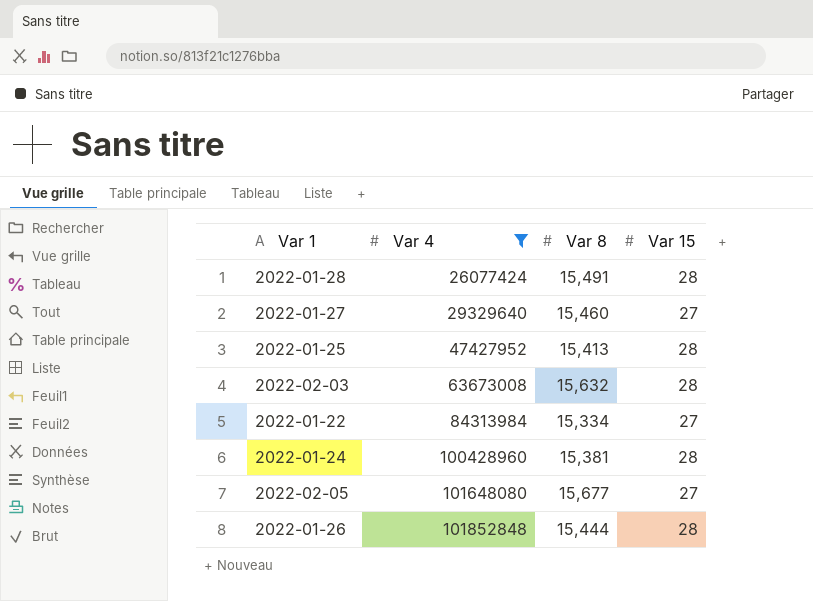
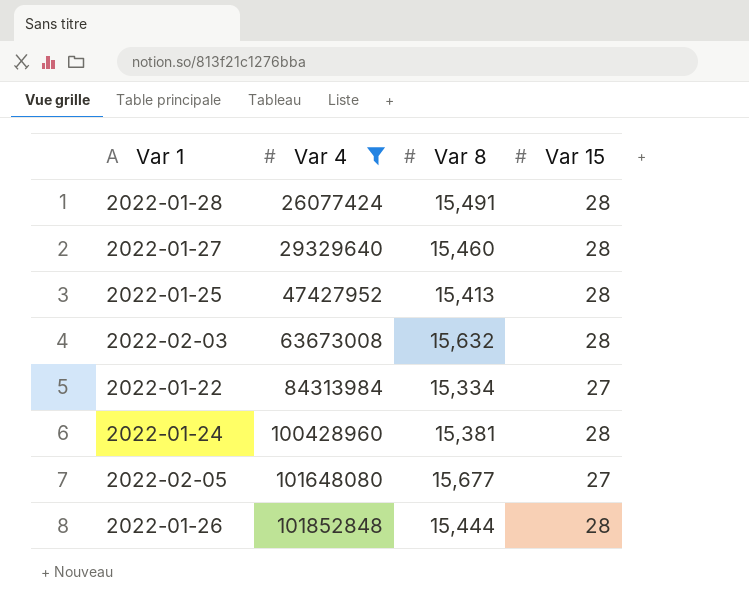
2022-01-27 | Var 15: 27 -> 28

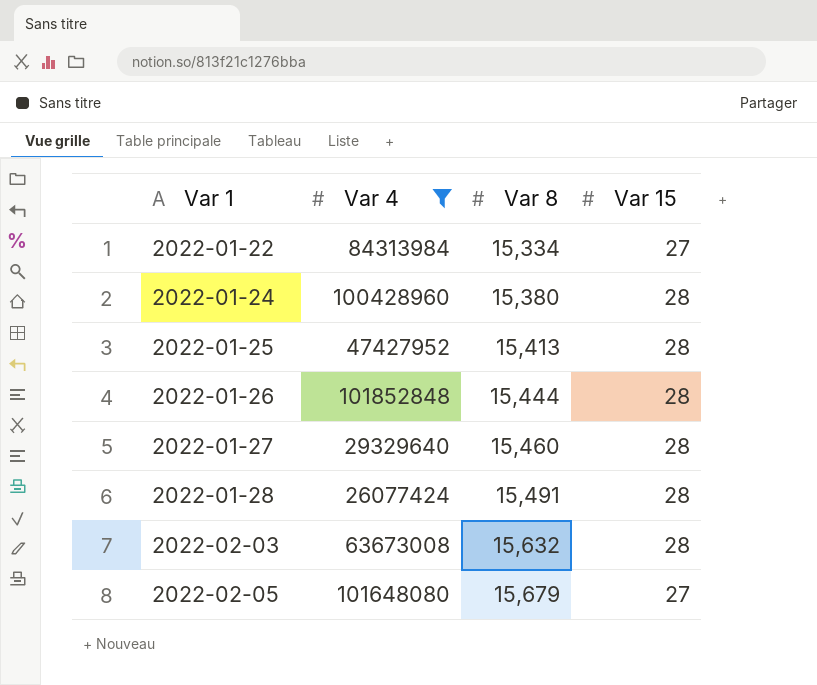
row order: Var 4 ascending -> Var 1 ascending
2022-01-24 | Var 8: 15,381 -> 15,380
2022-02-05 | Var 8: 15,677 -> 15,679

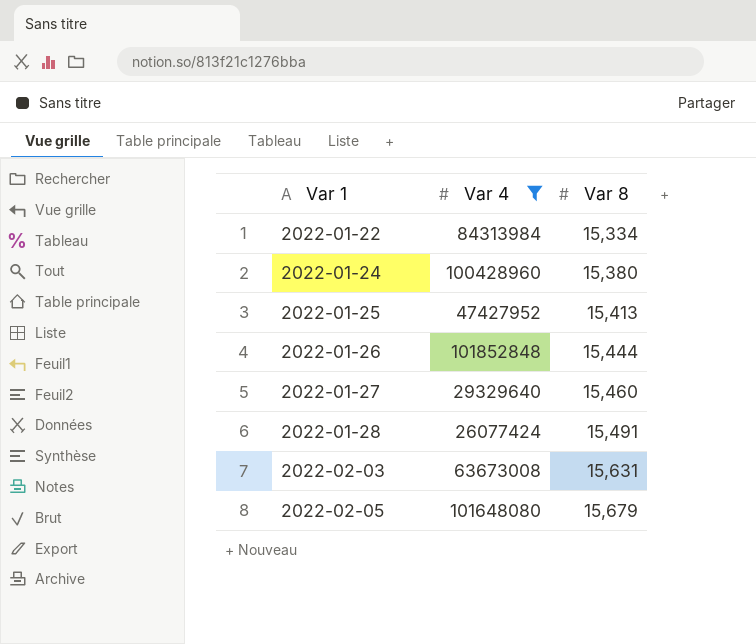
column Var 15 | position: 4 -> none
2022-02-03 | Var 8: 15,632 -> 15,631

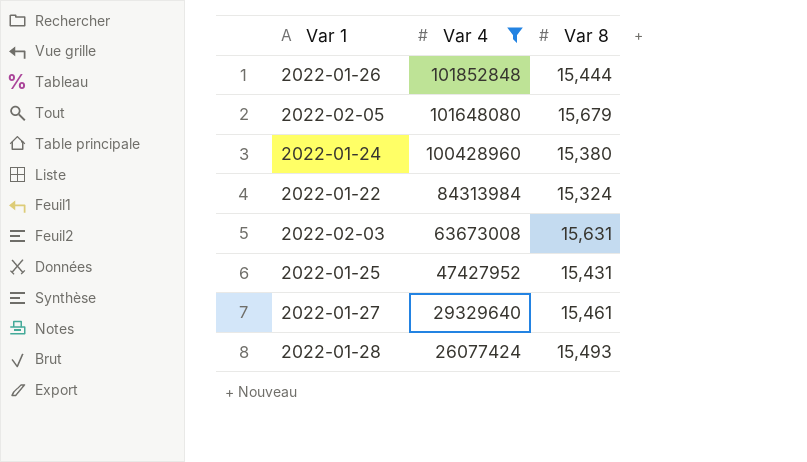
row order: Var 1 ascending -> Var 4 descending
2022-01-22 | Var 8: 15,334 -> 15,324
2022-01-25 | Var 8: 15,413 -> 15,431
2022-01-27 | Var 8: 15,460 -> 15,461
2022-01-28 | Var 8: 15,491 -> 15,493

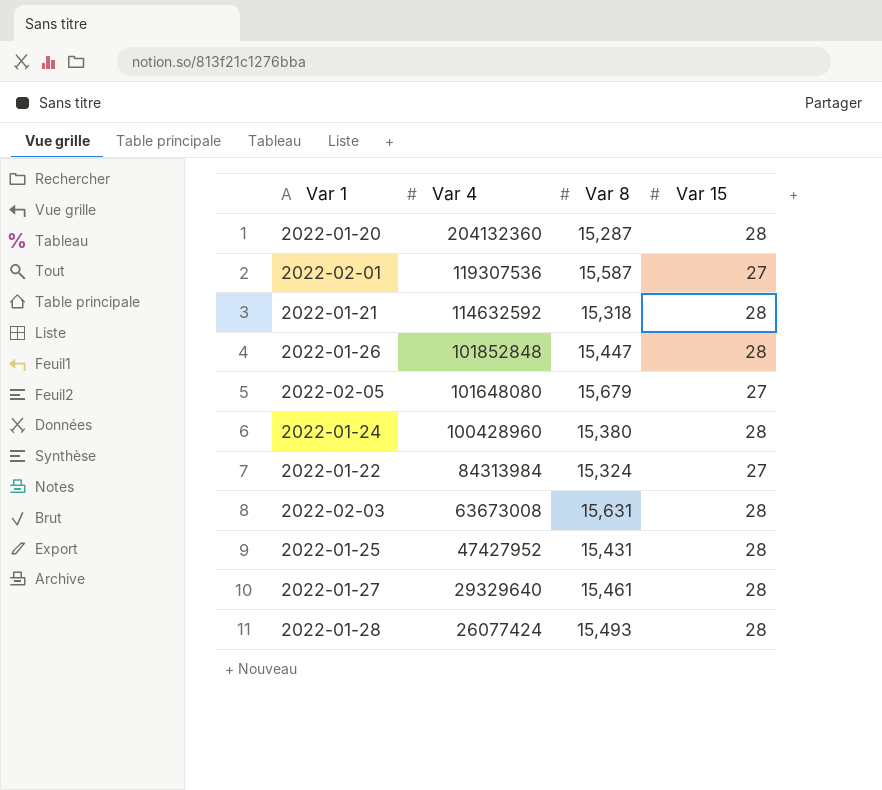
filter: Var 4 <= 101852848 -> none
column Var 15 | position: none -> 4
2022-01-26 | Var 8: 15,444 -> 15,447

